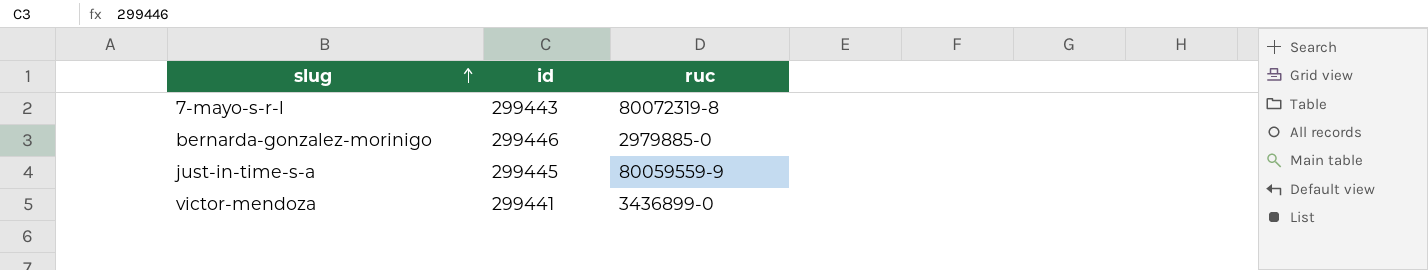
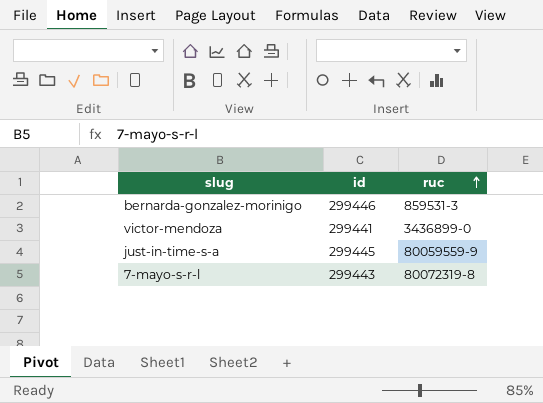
row order: slug ascending -> ruc ascending
bernarda-gonzalez-morinigo | ruc: 2979885-0 -> 859531-3

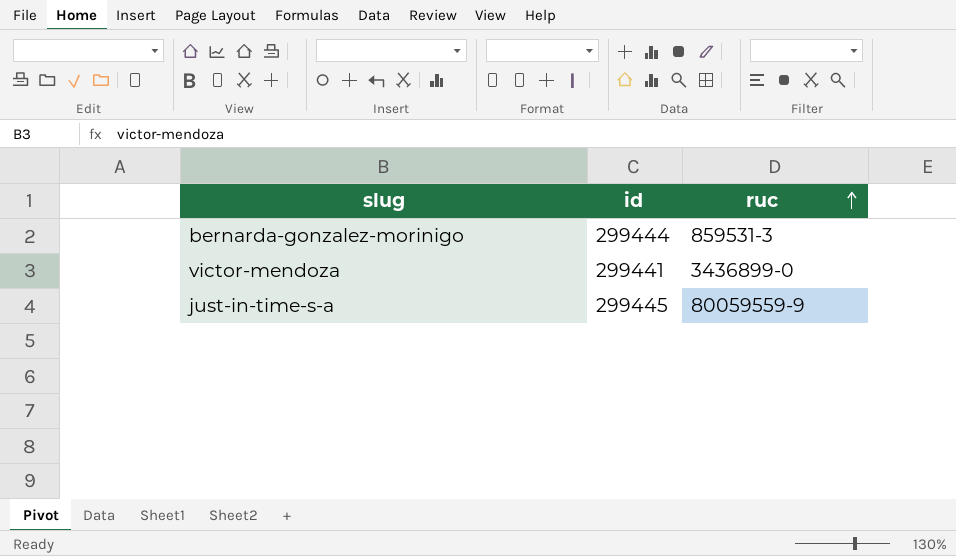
row 7-mayo-s-r-l: 299443 | 80072319-8 -> none
bernarda-gonzalez-morinigo | id: 299446 -> 299444

